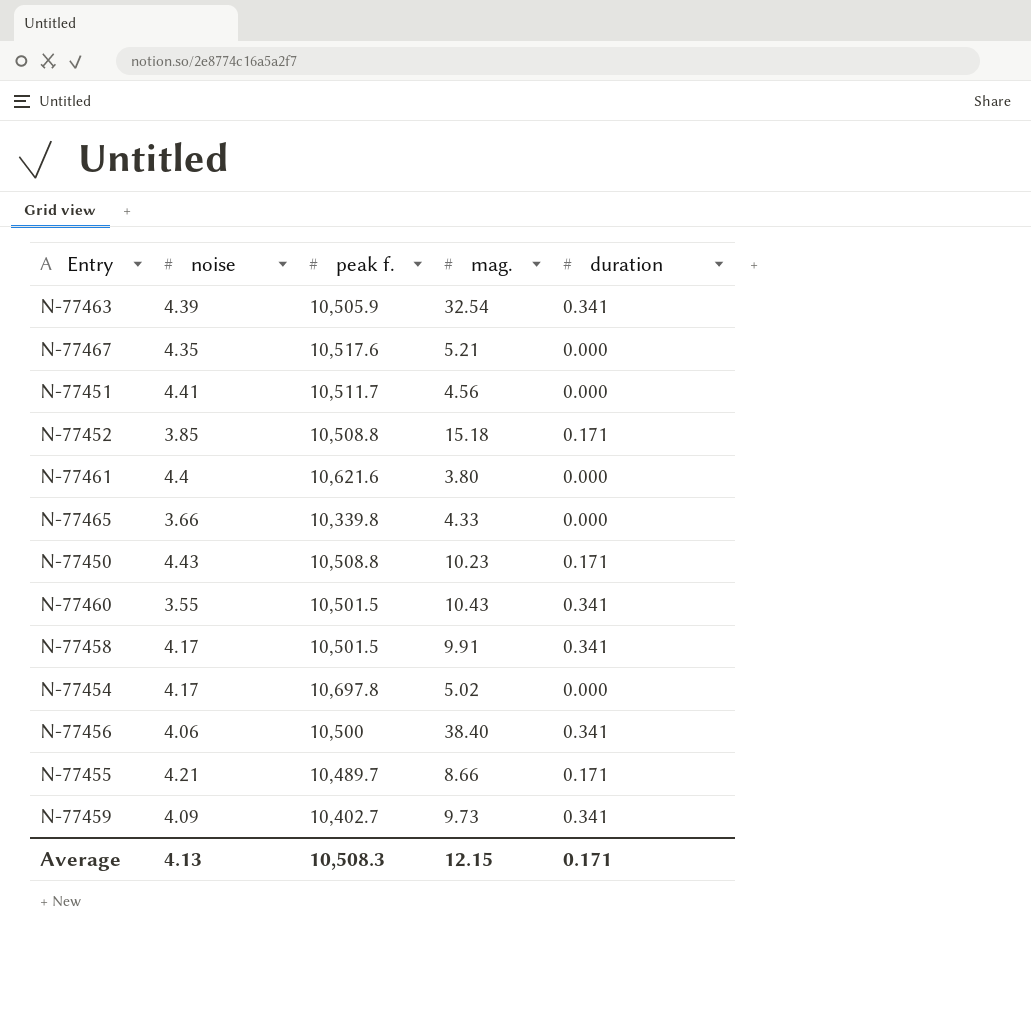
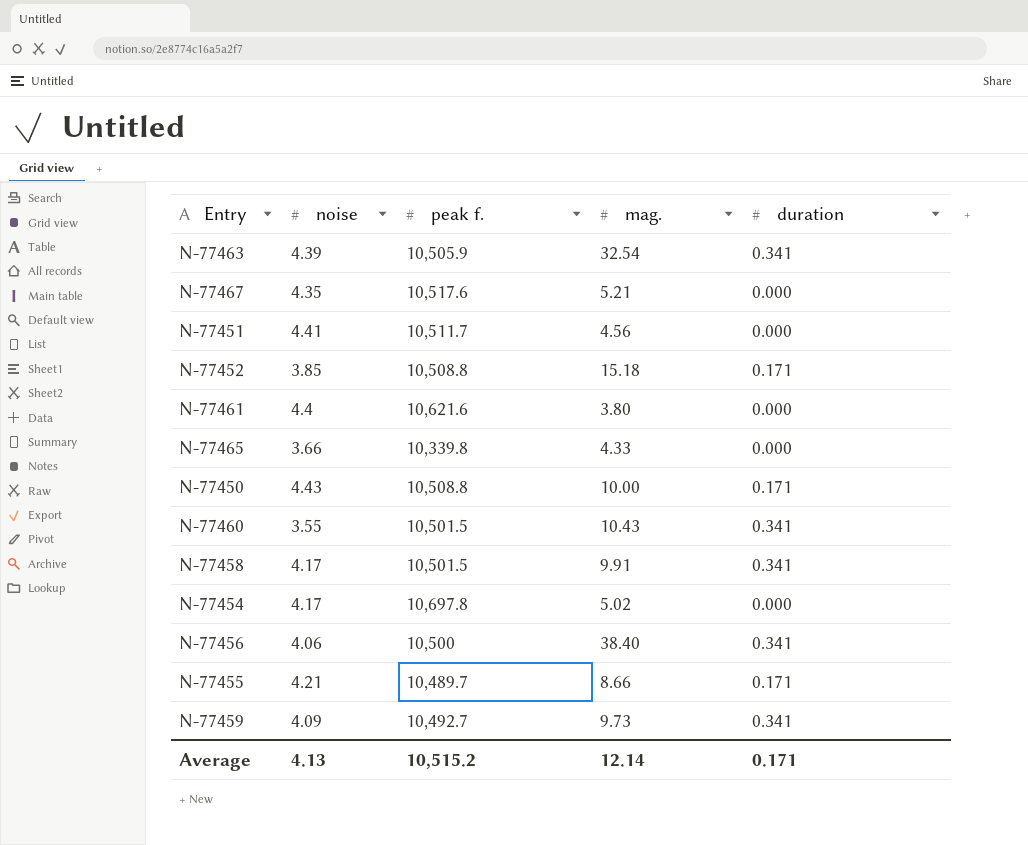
N-77450 | mag.: 10.23 -> 10.00
N-77459 | peak f.: 10,402.7 -> 10,492.7
Average | peak f.: 10,508.3 -> 10,515.2
Average | mag.: 12.15 -> 12.14

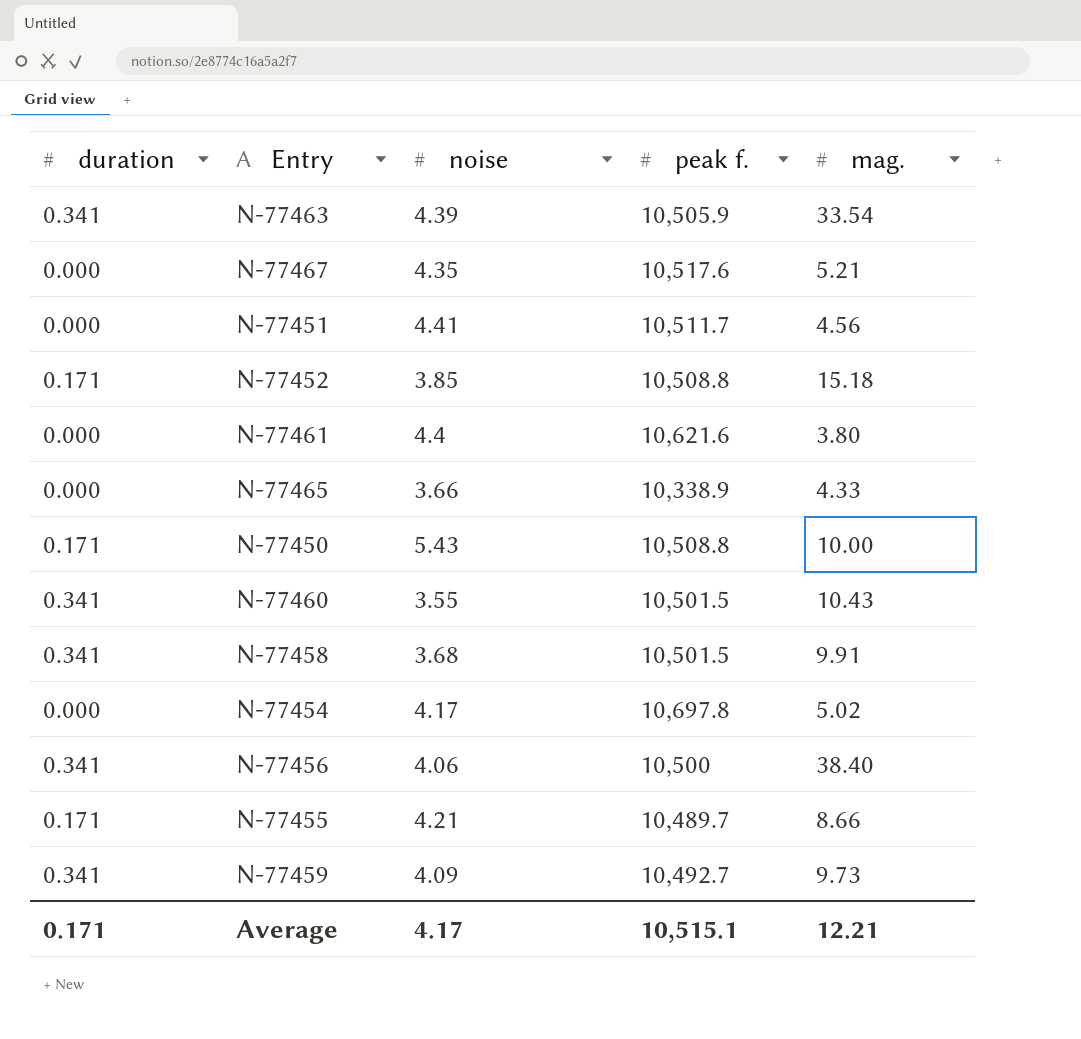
column duration | position: 5 -> 1
N-77463 | mag.: 32.54 -> 33.54
N-77465 | peak f.: 10,339.8 -> 10,338.9
N-77450 | noise: 4.43 -> 5.43
N-77458 | noise: 4.17 -> 3.68
Average | noise: 4.13 -> 4.17
Average | peak f.: 10,515.2 -> 10,515.1
Average | mag.: 12.14 -> 12.21

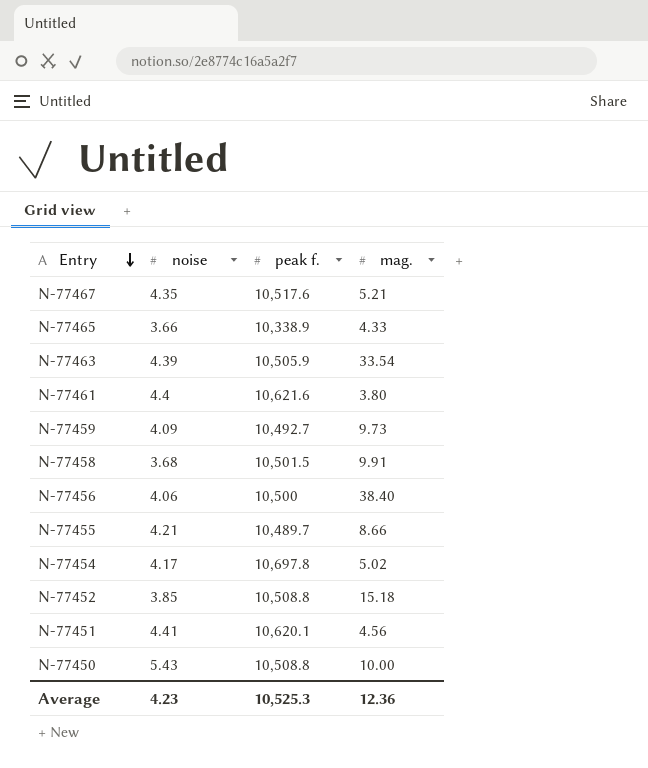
row order: none -> Entry descending
column duration | position: 1 -> none
row N-77460: 0.341 | 3.55 | 10,501.5 | 10.43 -> none
N-77451 | peak f.: 10,511.7 -> 10,620.1
Average | noise: 4.17 -> 4.23
Average | peak f.: 10,515.1 -> 10,525.3
Average | mag.: 12.21 -> 12.36

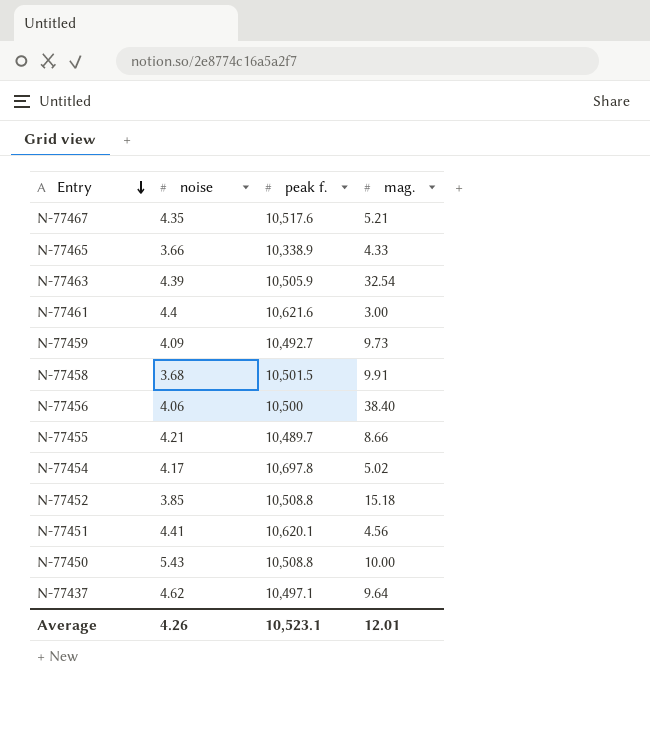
N-77463 | mag.: 33.54 -> 32.54
N-77461 | mag.: 3.80 -> 3.00
row N-77437: none -> 4.62 | 10,497.1 | 9.64
Average | noise: 4.23 -> 4.26
Average | peak f.: 10,525.3 -> 10,523.1
Average | mag.: 12.36 -> 12.01

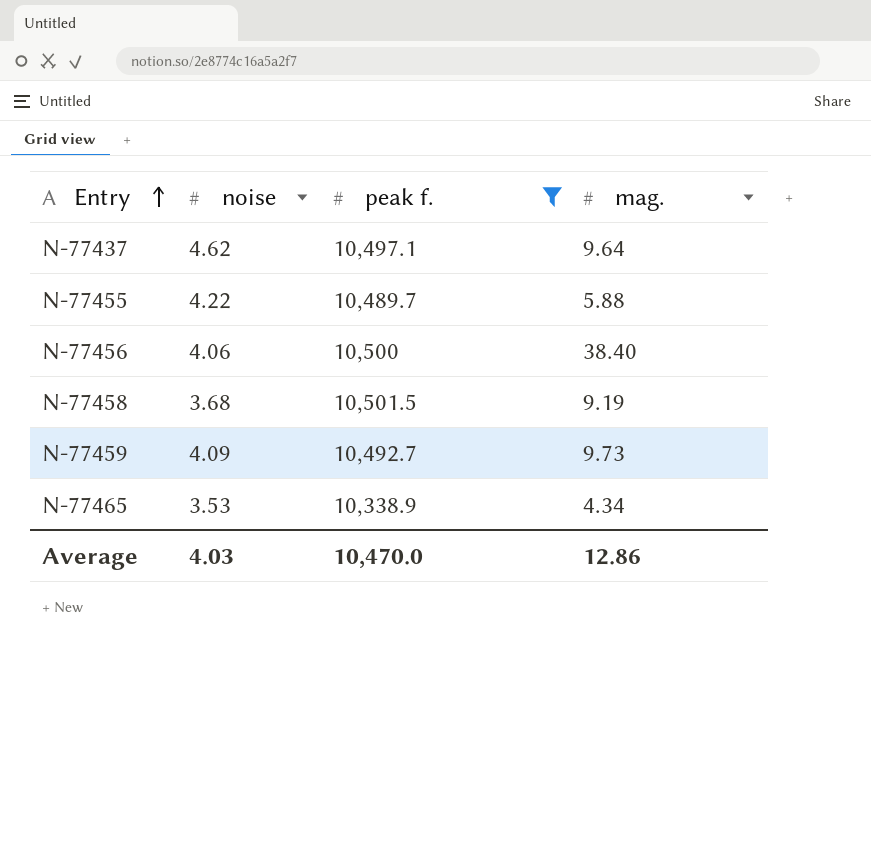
filter: none -> peak f. <= 10,501.5
row order: Entry descending -> Entry ascending
N-77455 | noise: 4.21 -> 4.22
N-77455 | mag.: 8.66 -> 5.88
N-77458 | mag.: 9.91 -> 9.19
N-77465 | noise: 3.66 -> 3.53
N-77465 | mag.: 4.33 -> 4.34
Average | noise: 4.26 -> 4.03
Average | peak f.: 10,523.1 -> 10,470.0
Average | mag.: 12.01 -> 12.86

